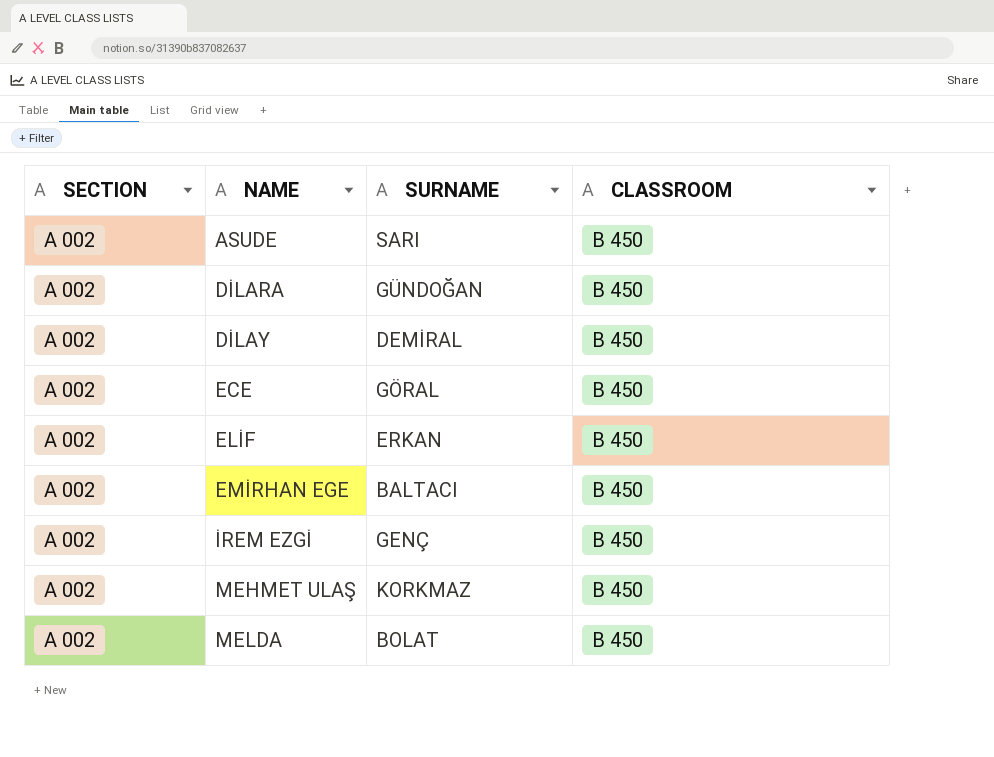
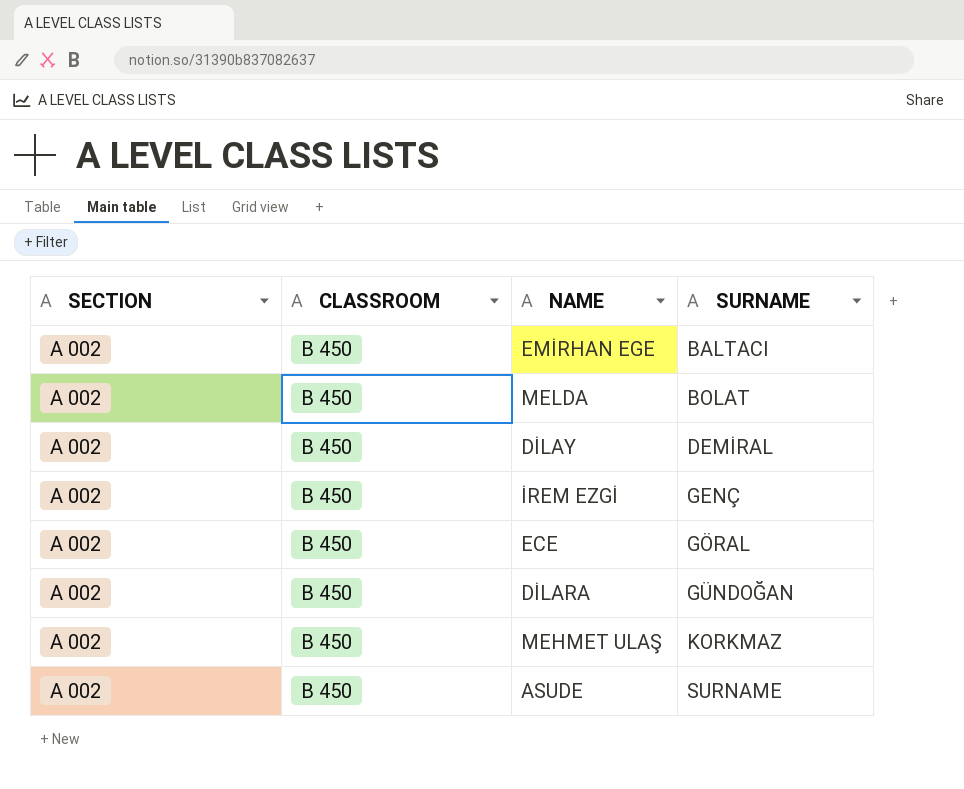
row order: NAME ascending -> SURNAME ascending
column CLASSROOM | position: 4 -> 2
row ELİF: A 002 | ERKAN | B 450 -> none
ASUDE | SURNAME: SARI -> SURNAME

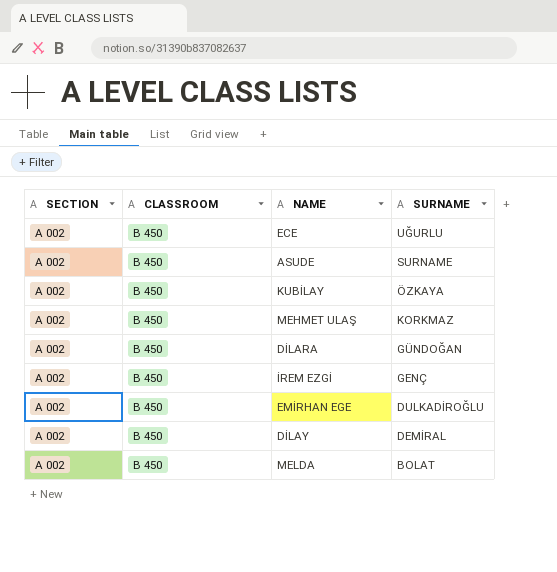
row order: SURNAME ascending -> SURNAME descending
ECE | SURNAME: GÖRAL -> UĞURLU
row KUBİLAY: none -> A 002 | B 450 | ÖZKAYA
EMİRHAN EGE | SURNAME: BALTACI -> DULKADİROĞLU

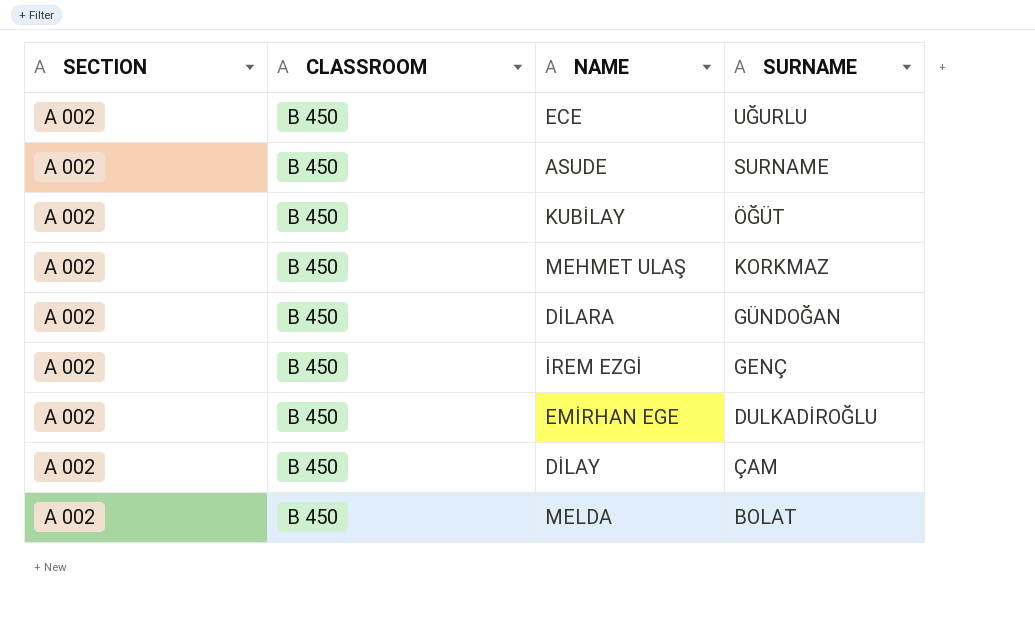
KUBİLAY | SURNAME: ÖZKAYA -> ÖĞÜT
DİLAY | SURNAME: DEMİRAL -> ÇAM

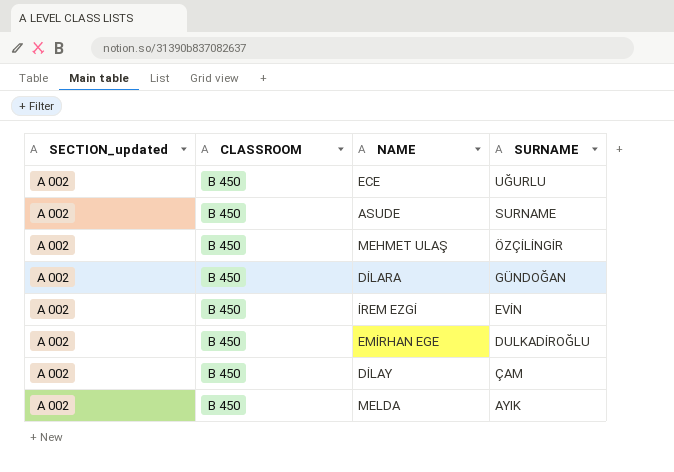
column name: SECTION -> SECTION_updated
row KUBİLAY: A 002 | B 450 | ÖĞÜT -> none
MEHMET ULAŞ | SURNAME: KORKMAZ -> ÖZÇİLİNGİR
İREM EZGİ | SURNAME: GENÇ -> EVİN
MELDA | SURNAME: BOLAT -> AYIK

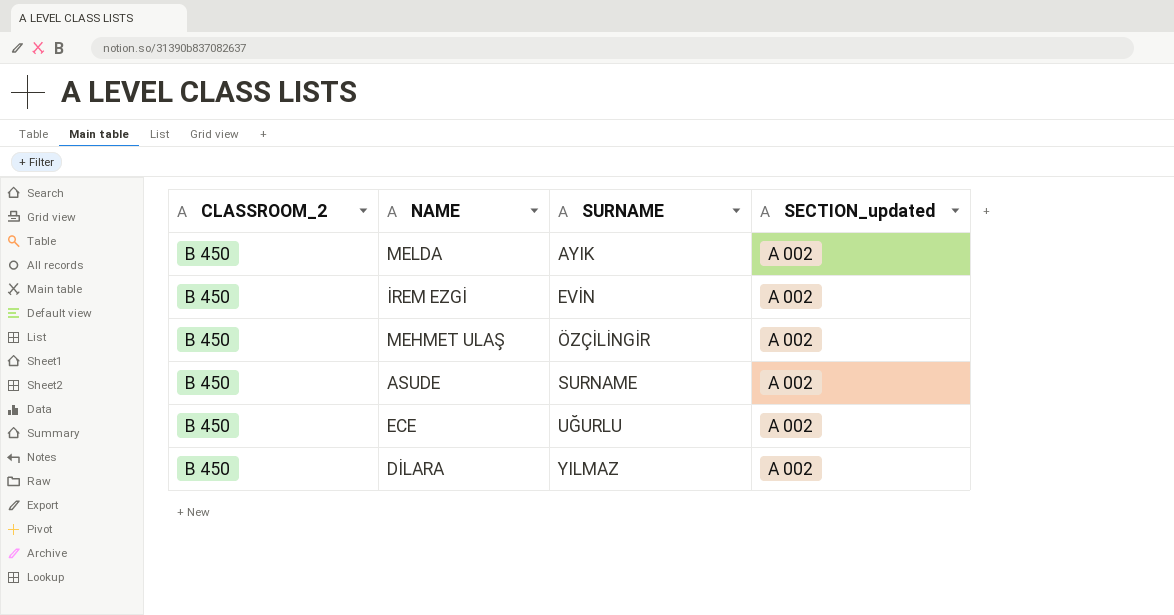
row order: SURNAME descending -> SURNAME ascending
column name: CLASSROOM -> CLASSROOM_2
column SECTION_updated | position: 1 -> 4
row EMİRHAN EGE: A 002 | B 450 | DULKADİROĞLU -> none
row DİLAY: A 002 | B 450 | ÇAM -> none
DİLARA | SURNAME: GÜNDOĞAN -> YILMAZ

